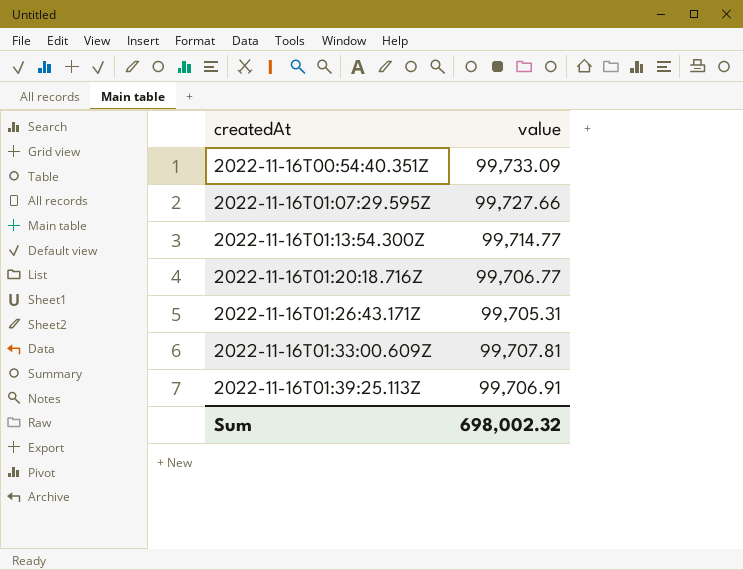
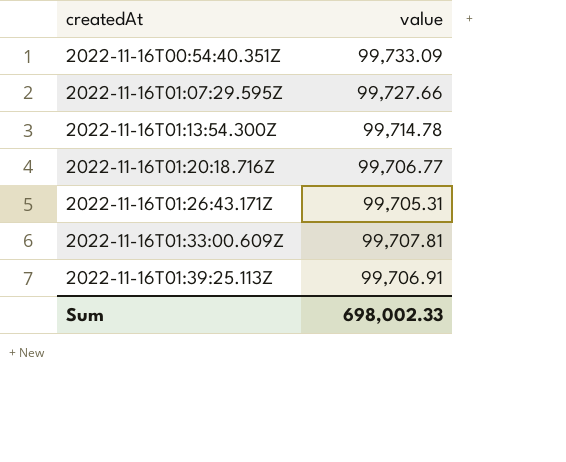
2022-11-16T01:13:54.300Z | value: 99,714.77 -> 99,714.78
Sum | value: 698,002.32 -> 698,002.33

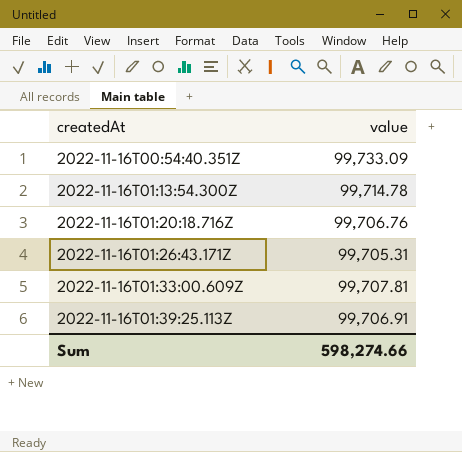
row 2022-11-16T01:07:29.595Z: 99,727.66 -> none
2022-11-16T01:20:18.716Z | value: 99,706.77 -> 99,706.76
Sum | value: 698,002.33 -> 598,274.66

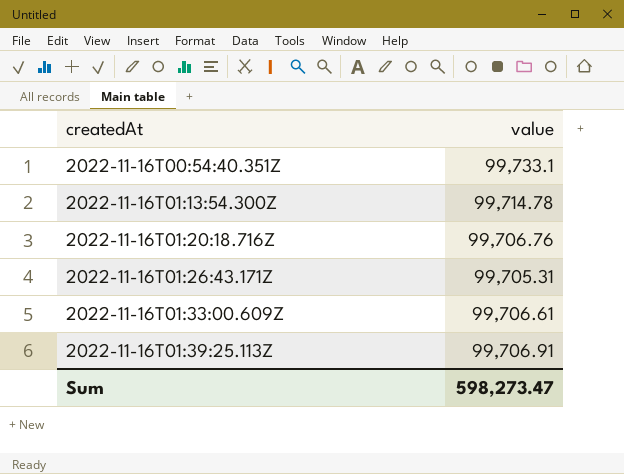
2022-11-16T00:54:40.351Z | value: 99,733.09 -> 99,733.1
2022-11-16T01:33:00.609Z | value: 99,707.81 -> 99,706.61
Sum | value: 598,274.66 -> 598,273.47

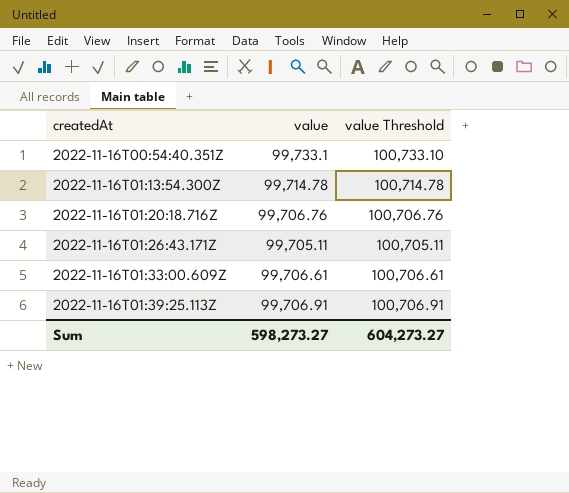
column value Threshold | formula: none -> [value] + 1000
2022-11-16T01:26:43.171Z | value: 99,705.31 -> 99,705.11
Sum | value: 598,273.47 -> 598,273.27

